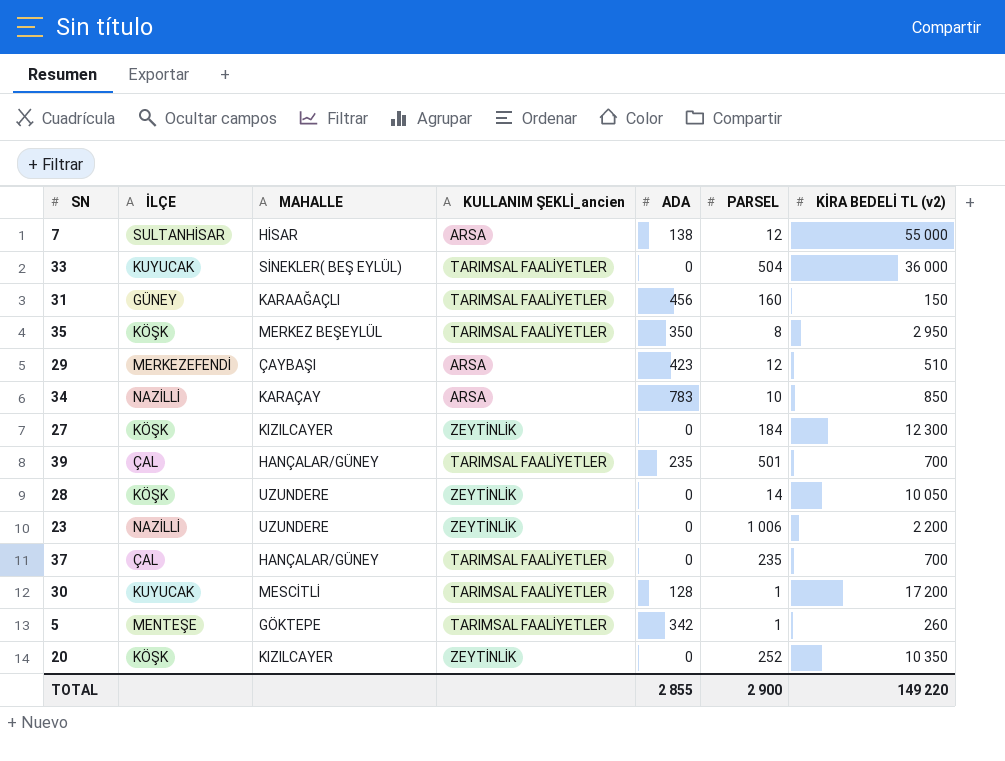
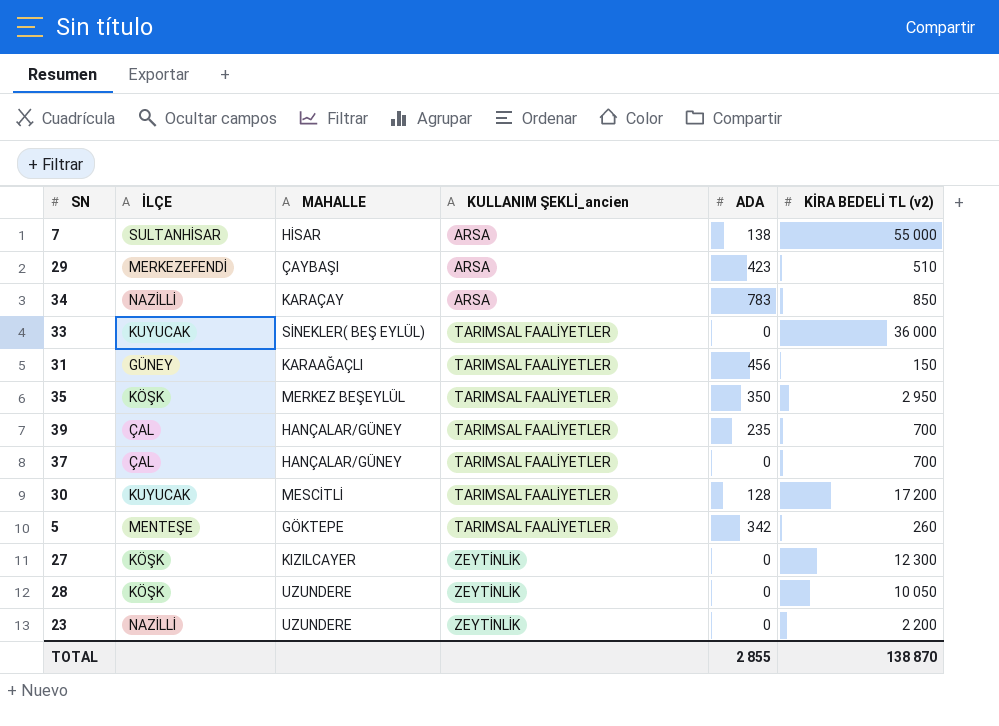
row order: none -> KULLANIM ŞEKLİ_ancien ascending
column PARSEL | position: 6 -> none
row 20: KÖŞK | KIZILCAYER | ZEYTİNLİK | 0 | 252 | 10 350 -> none
TOTAL | KİRA BEDELİ TL (v2): 149 220 -> 138 870

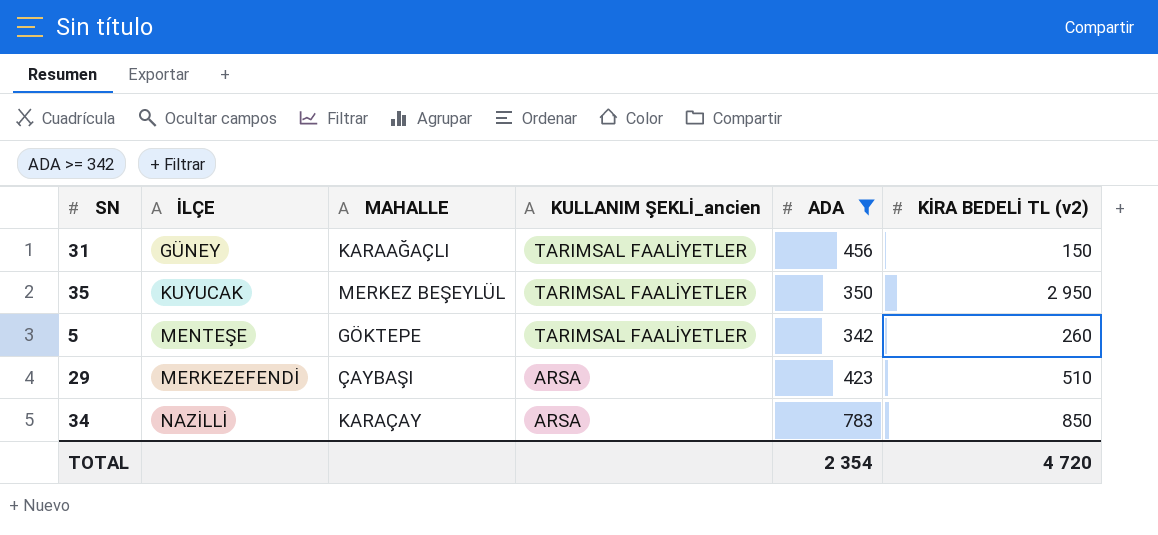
filter: none -> ADA >= 342
row order: KULLANIM ŞEKLİ_ancien ascending -> İLÇE ascending
35 | İLÇE: KÖŞK -> KUYUCAK
TOTAL | ADA: 2 855 -> 2 354
TOTAL | KİRA BEDELİ TL (v2): 138 870 -> 4 720

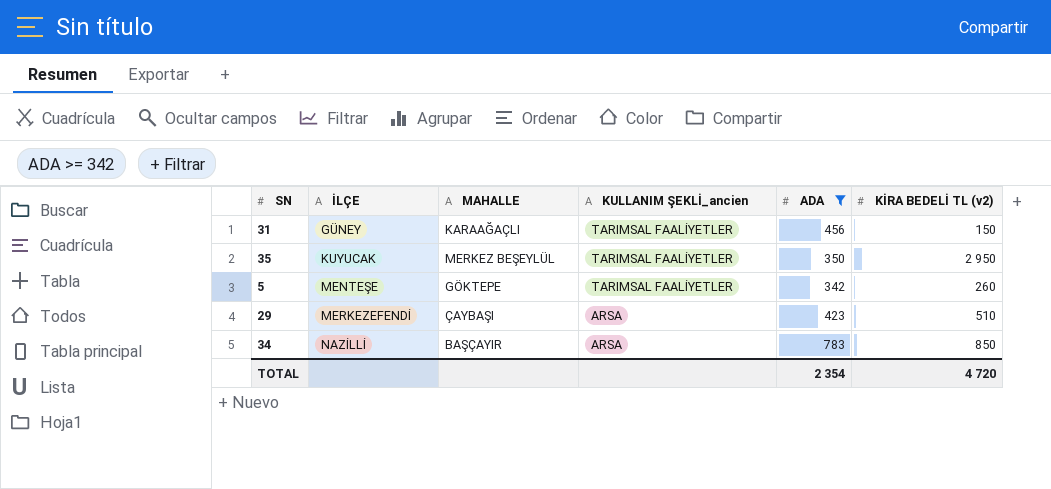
34 | MAHALLE: KARAÇAY -> BAŞÇAYIR

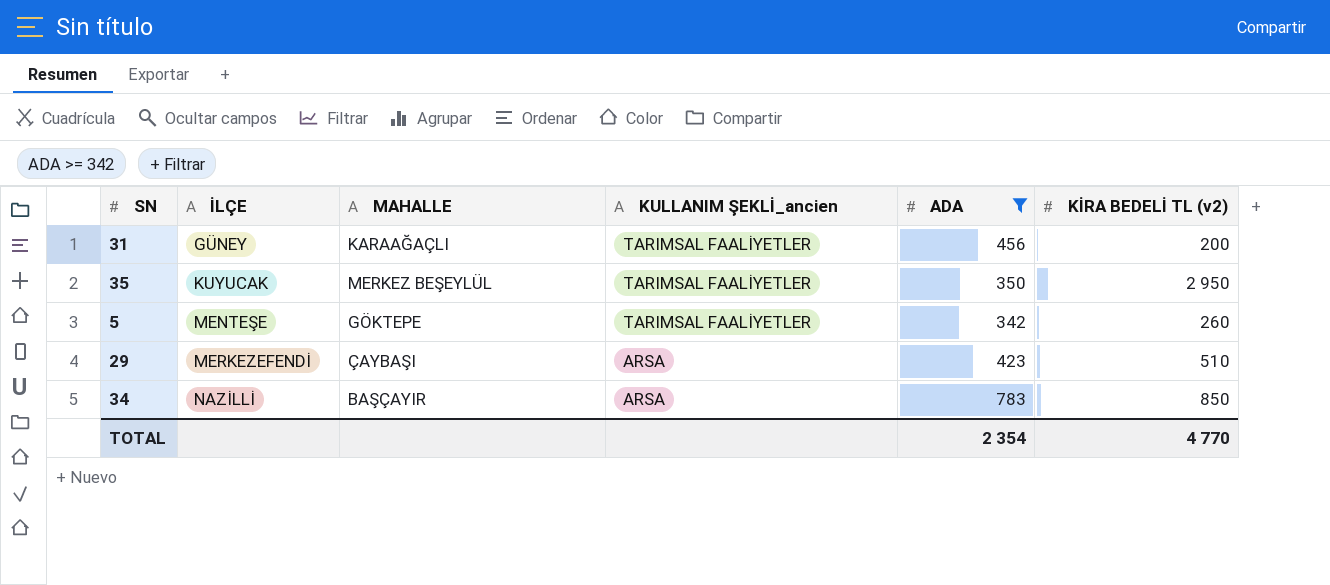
31 | KİRA BEDELİ TL (v2): 150 -> 200
TOTAL | KİRA BEDELİ TL (v2): 4 720 -> 4 770

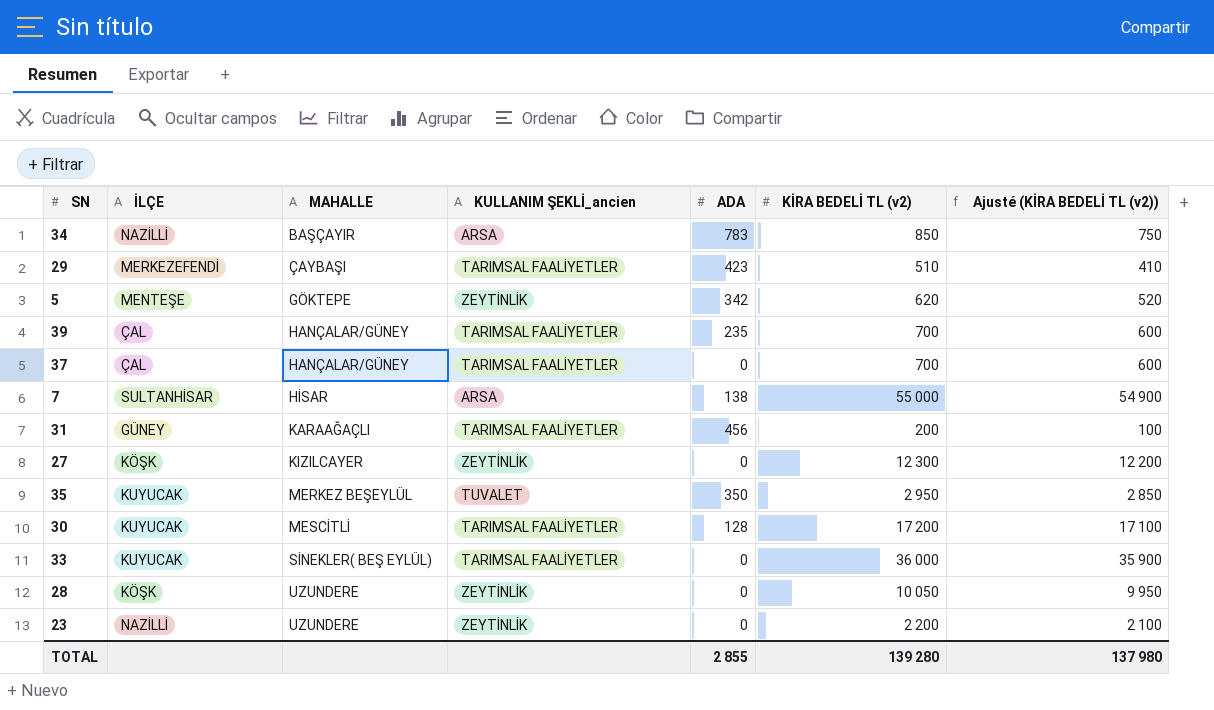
filter: ADA >= 342 -> none
row order: İLÇE ascending -> MAHALLE ascending
column Ajusté (KİRA BEDELİ TL (v2)) | formula: none -> [KİRA BEDELİ TL (v2)] - 100
29 | KULLANIM ŞEKLİ_ancien: ARSA -> TARIMSAL FAALİYETLER
5 | KULLANIM ŞEKLİ_ancien: TARIMSAL FAALİYETLER -> ZEYTİNLİK
5 | KİRA BEDELİ TL (v2): 260 -> 620
35 | KULLANIM ŞEKLİ_ancien: TARIMSAL FAALİYETLER -> TUVALET
TOTAL | ADA: 2 354 -> 2 855
TOTAL | KİRA BEDELİ TL (v2): 4 770 -> 139 280

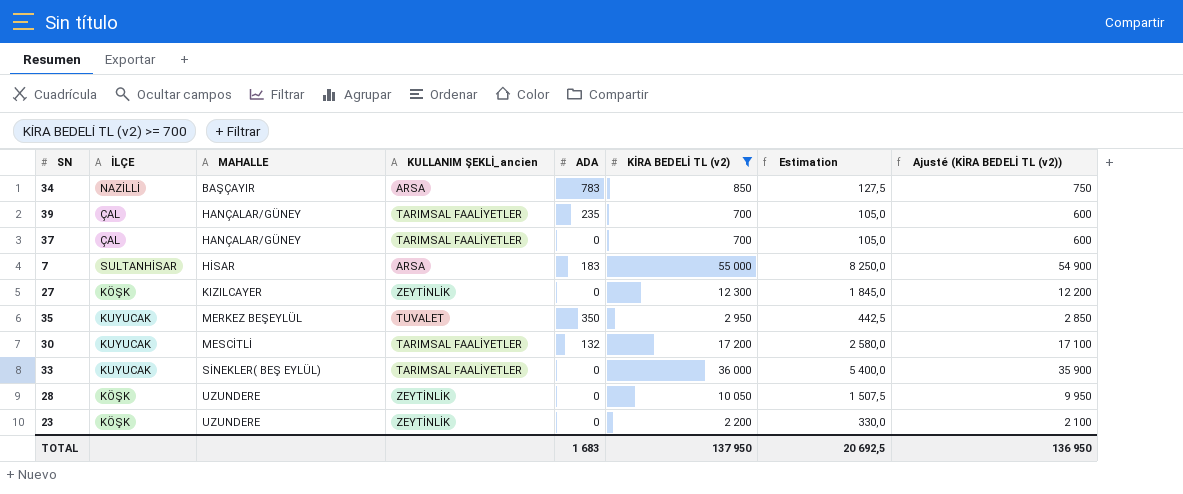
filter: none -> KİRA BEDELİ TL (v2) >= 700
column Estimation | formula: none -> [KİRA BEDELİ TL (v2)] * 0,15
7 | ADA: 138 -> 183
30 | ADA: 128 -> 132
23 | İLÇE: NAZİLLİ -> KÖŞK
TOTAL | ADA: 2 855 -> 1 683
TOTAL | KİRA BEDELİ TL (v2): 139 280 -> 137 950
TOTAL | Ajusté (KİRA BEDELİ TL (v2)): 137 980 -> 136 950

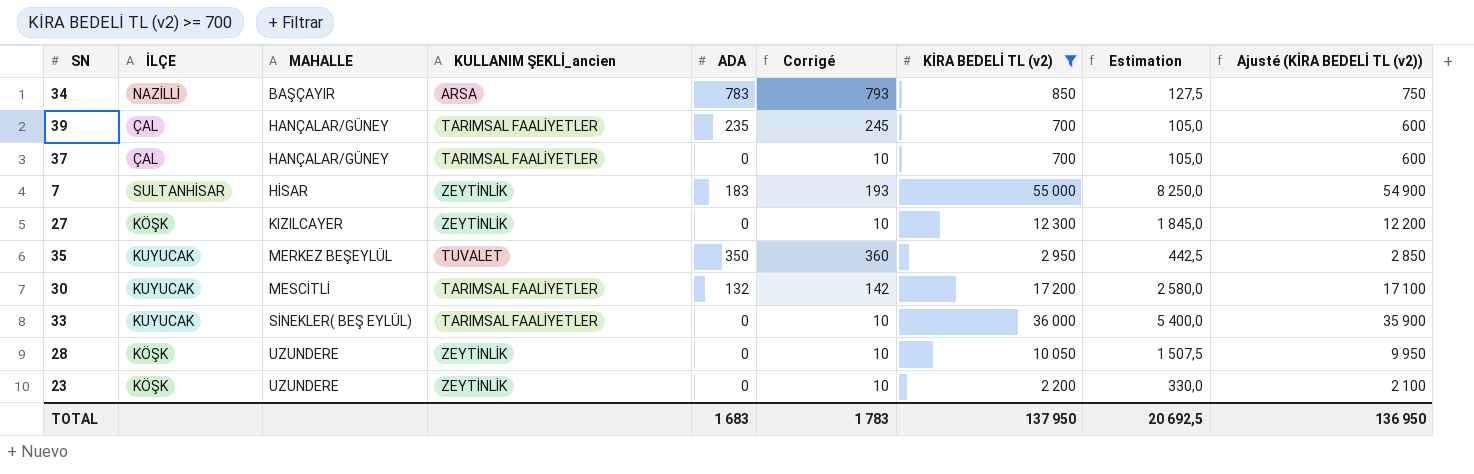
column Corrigé | formula: none -> [ADA] + 10
7 | KULLANIM ŞEKLİ_ancien: ARSA -> ZEYTİNLİK

